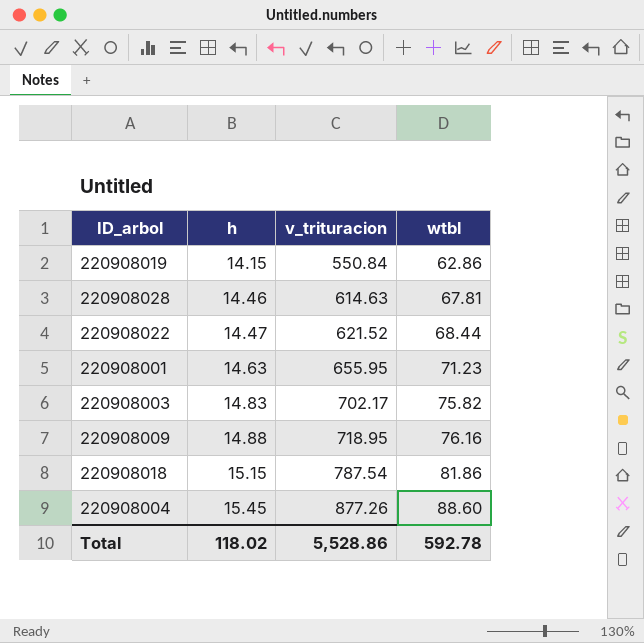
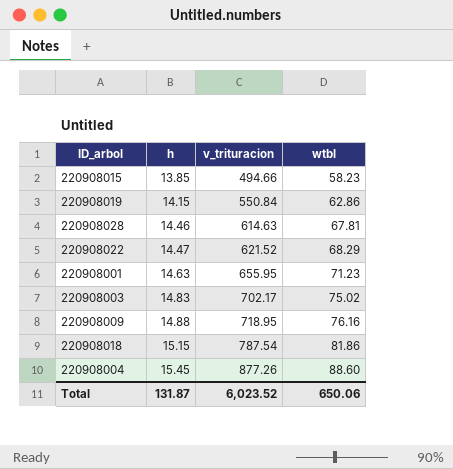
row 220908015: none -> 13.85 | 494.66 | 58.23
220908022 | wtbl: 68.44 -> 68.29
220908003 | wtbl: 75.82 -> 75.02
Total | h: 118.02 -> 131.87
Total | v_trituracion: 5,528.86 -> 6,023.52
Total | wtbl: 592.78 -> 650.06

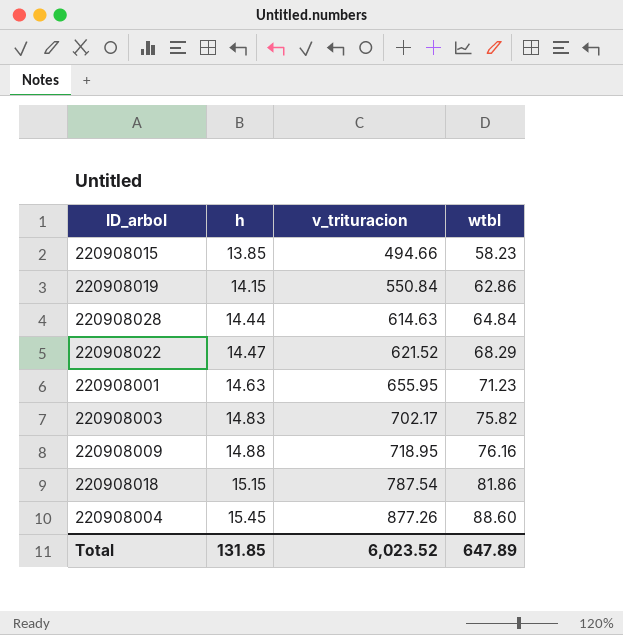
220908028 | h: 14.46 -> 14.44
220908028 | wtbl: 67.81 -> 64.84
220908003 | wtbl: 75.02 -> 75.82
Total | h: 131.87 -> 131.85
Total | wtbl: 650.06 -> 647.89

